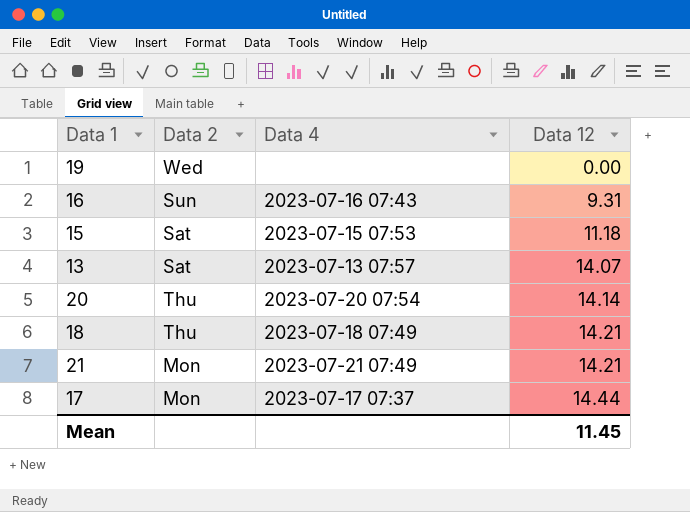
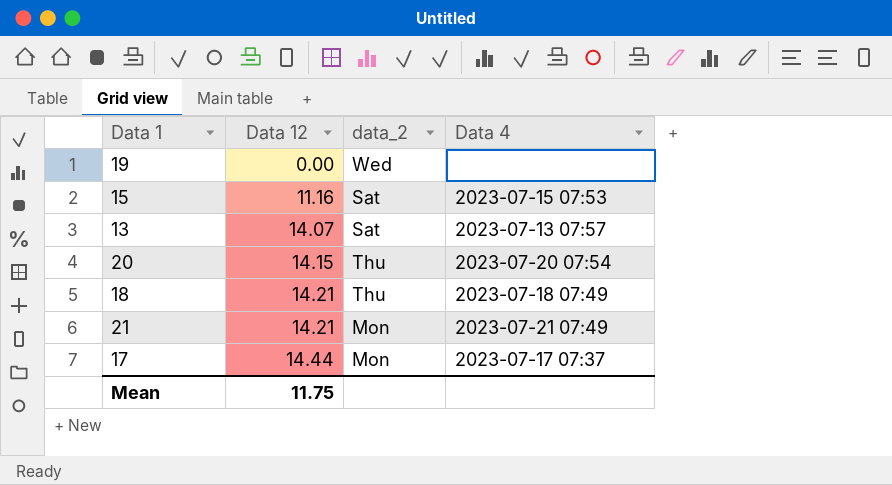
column Data 12 | position: 4 -> 2
column name: Data 2 -> data_2
row 16: Sun | 2023-07-16 07:43 | 9.31 -> none
15 | Data 12: 11.18 -> 11.16
20 | Data 12: 14.14 -> 14.15
Mean | Data 12: 11.45 -> 11.75

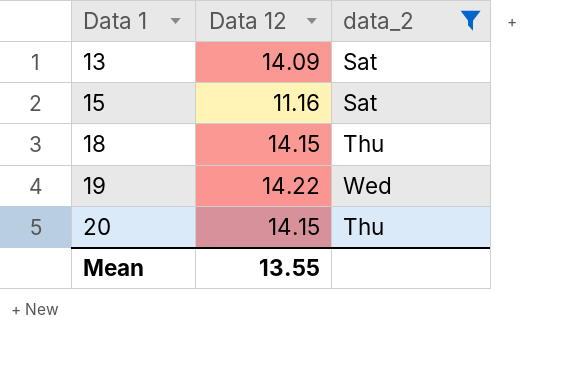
filter: none -> data_2 != Mon
row order: Data 12 ascending -> Data 1 ascending
column Data 4 | position: 4 -> none
13 | Data 12: 14.07 -> 14.09
18 | Data 12: 14.21 -> 14.15
19 | Data 12: 0.00 -> 14.22
Mean | Data 12: 11.75 -> 13.55

